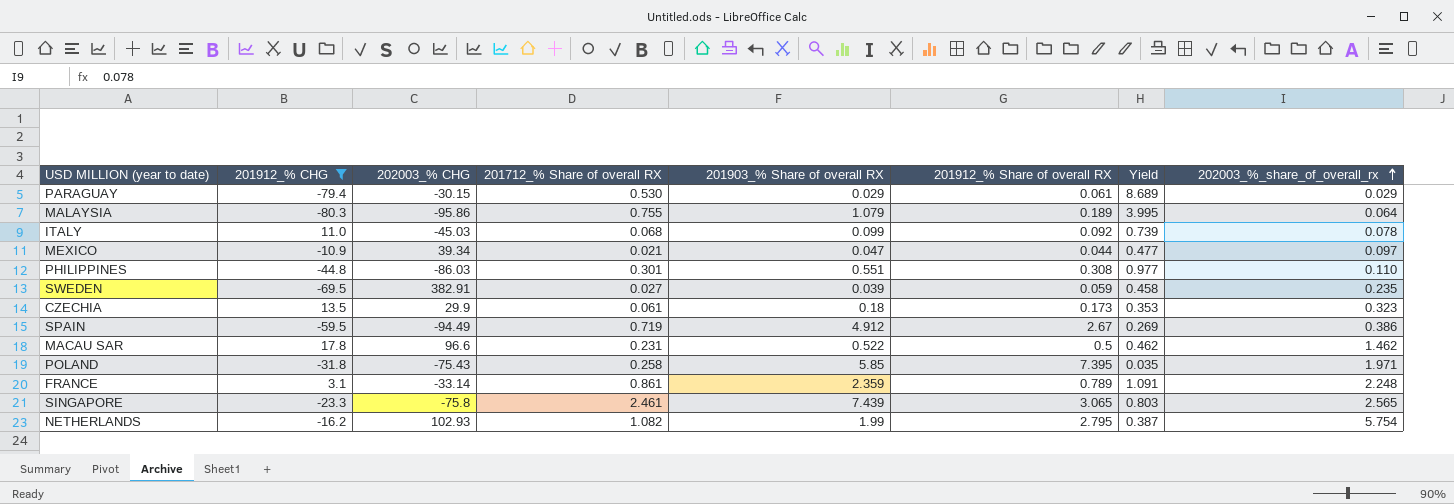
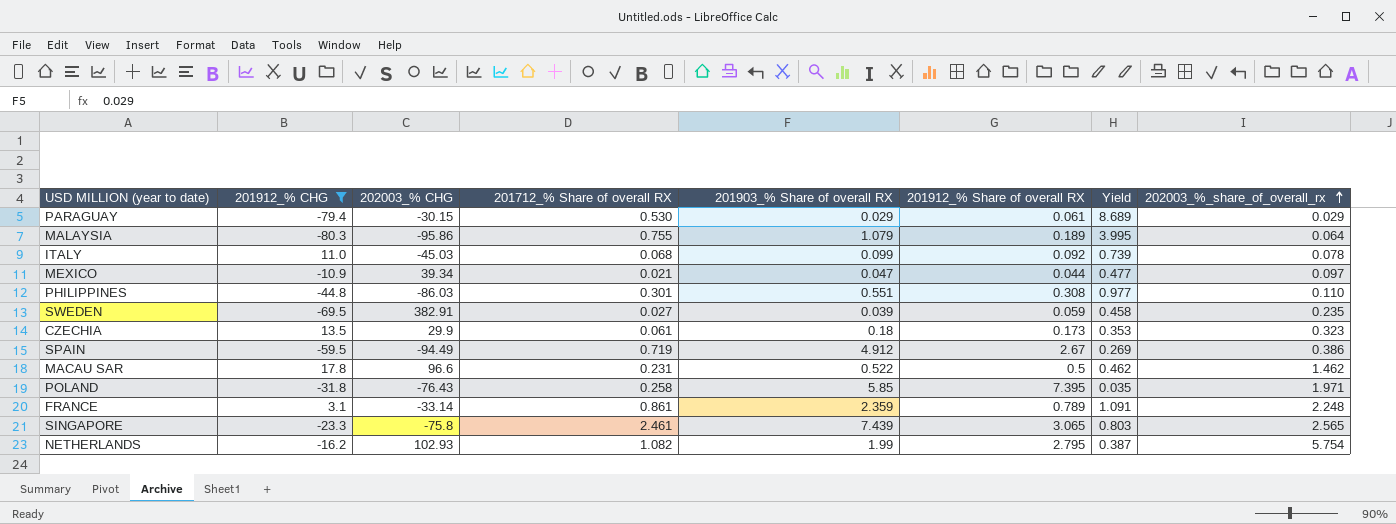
POLAND | 202003_% CHG: -75.43 -> -76.43

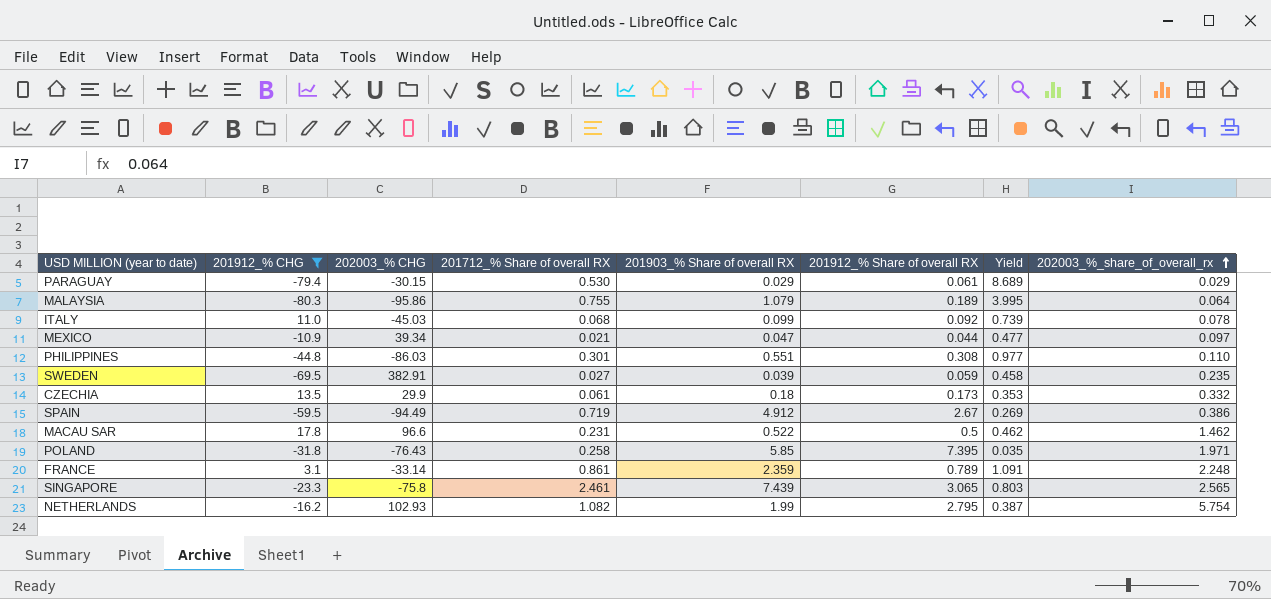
CZECHIA | 202003_%_share_of_overall_rx: 0.323 -> 0.332

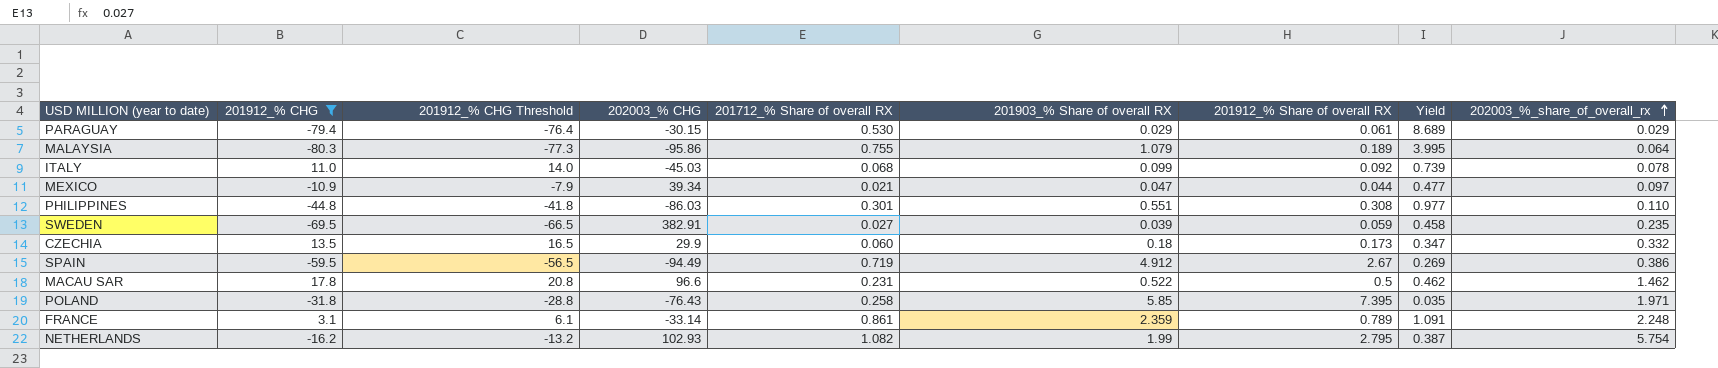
column 201912_% CHG Threshold | formula: none -> [201912_% CHG] + 3
row SINGAPORE: -23.3 | -75.8 | 2.461 | 7.439 | 3.065 | 0.803 | 2.565 -> none
CZECHIA | 201712_% Share of overall RX: 0.061 -> 0.060
CZECHIA | Yield: 0.353 -> 0.347

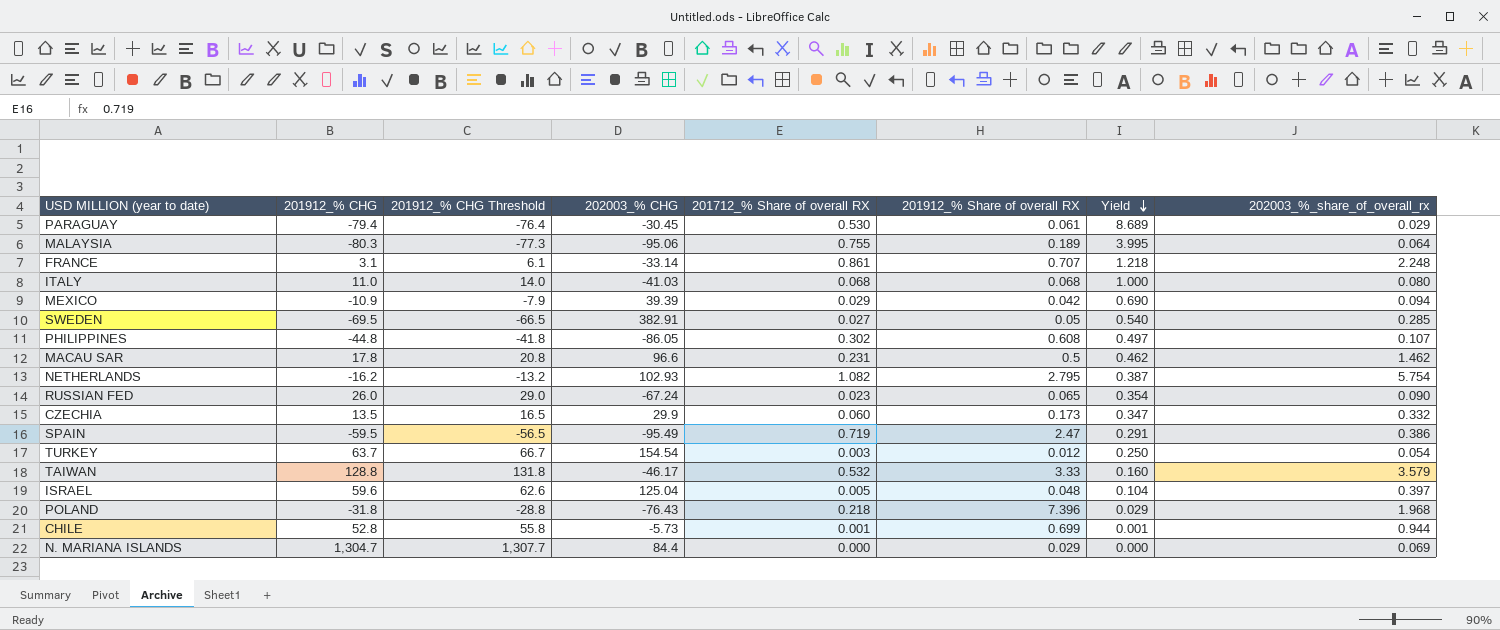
filter: 201912_% CHG <= 17.8 -> none
row order: 202003_%_share_of_overall_rx ascending -> Yield descending
column 201903_% Share of overall RX | position: 6 -> none
PARAGUAY | 202003_% CHG: -30.15 -> -30.45
MALAYSIA | 202003_% CHG: -95.86 -> -95.06
FRANCE | 201912_% Share of overall RX: 0.789 -> 0.707
FRANCE | Yield: 1.091 -> 1.218
ITALY | 202003_% CHG: -45.03 -> -41.03
ITALY | 201912_% Share of overall RX: 0.092 -> 0.068
ITALY | Yield: 0.739 -> 1.000
ITALY | 202003_%_share_of_overall_rx: 0.078 -> 0.080
MEXICO | 202003_% CHG: 39.34 -> 39.39
MEXICO | 201712_% Share of overall RX: 0.021 -> 0.029
MEXICO | 201912_% Share of overall RX: 0.044 -> 0.042
MEXICO | Yield: 0.477 -> 0.690
MEXICO | 202003_%_share_of_overall_rx: 0.097 -> 0.094
SWEDEN | 201912_% Share of overall RX: 0.059 -> 0.05
SWEDEN | Yield: 0.458 -> 0.540
SWEDEN | 202003_%_share_of_overall_rx: 0.235 -> 0.285
PHILIPPINES | 202003_% CHG: -86.03 -> -86.05
PHILIPPINES | 201712_% Share of overall RX: 0.301 -> 0.302
PHILIPPINES | 201912_% Share of overall RX: 0.308 -> 0.608
PHILIPPINES | Yield: 0.977 -> 0.497
PHILIPPINES | 202003_%_share_of_overall_rx: 0.110 -> 0.107
SPAIN | 202003_% CHG: -94.49 -> -95.49
SPAIN | 201912_% Share of overall RX: 2.67 -> 2.47
SPAIN | Yield: 0.269 -> 0.291
POLAND | 201712_% Share of overall RX: 0.258 -> 0.218
POLAND | 201912_% Share of overall RX: 7.395 -> 7.396
POLAND | Yield: 0.035 -> 0.029
POLAND | 202003_%_share_of_overall_rx: 1.971 -> 1.968

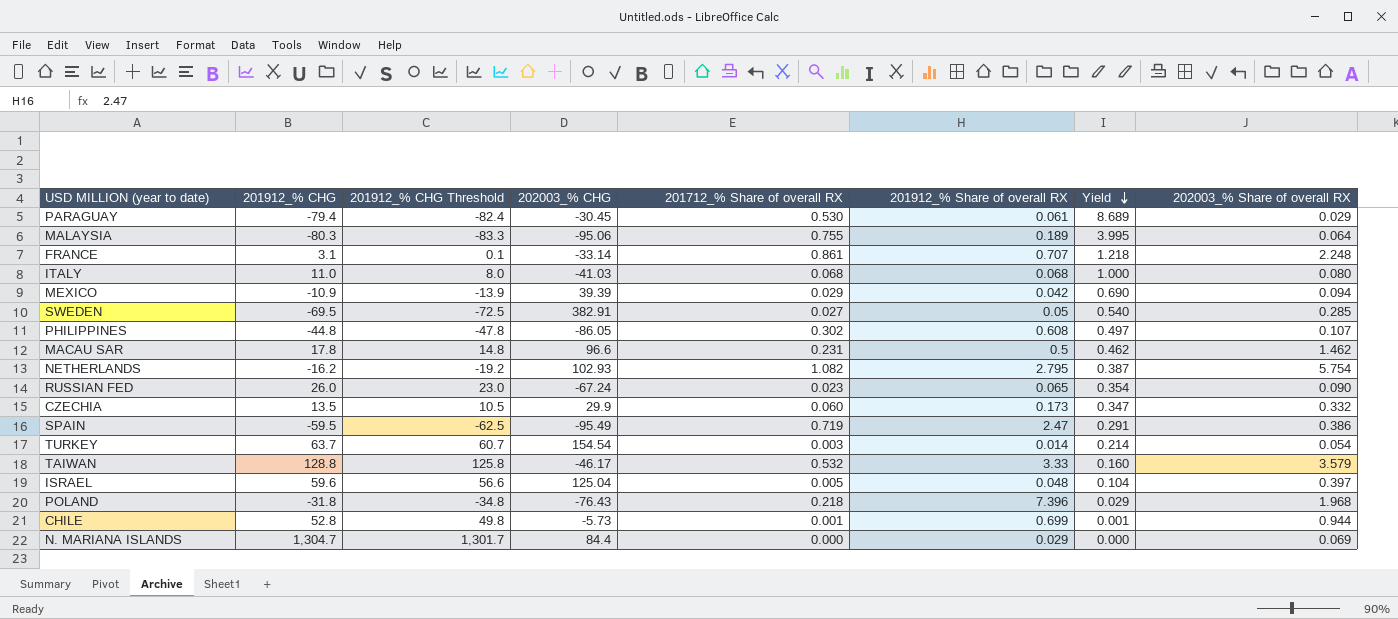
column 201912_% CHG Threshold | formula: [201912_% CHG] + 3 -> [201912_% CHG] - 3
column name: 202003_%_share_of_overall_rx -> 202003_% Share of overall RX
TURKEY | 201912_% Share of overall RX: 0.012 -> 0.014
TURKEY | Yield: 0.250 -> 0.214

